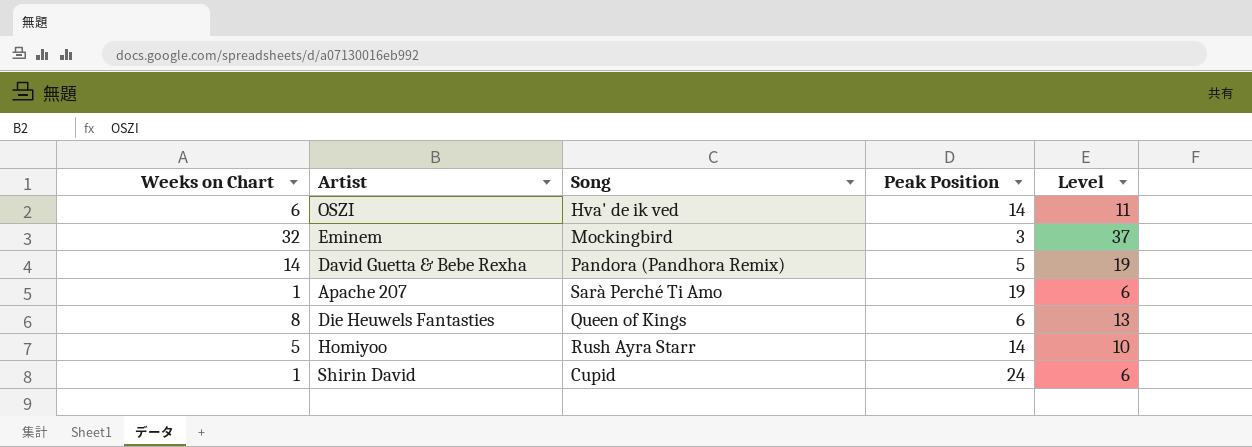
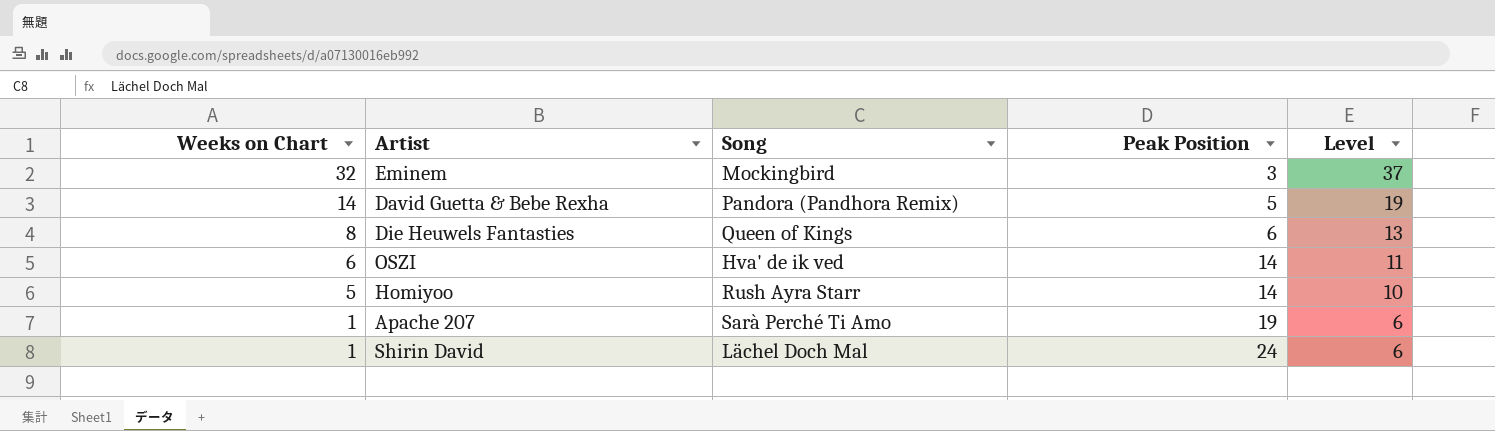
row order: none -> Weeks on Chart descending
Shirin David | Song: Cupid -> Lächel Doch Mal

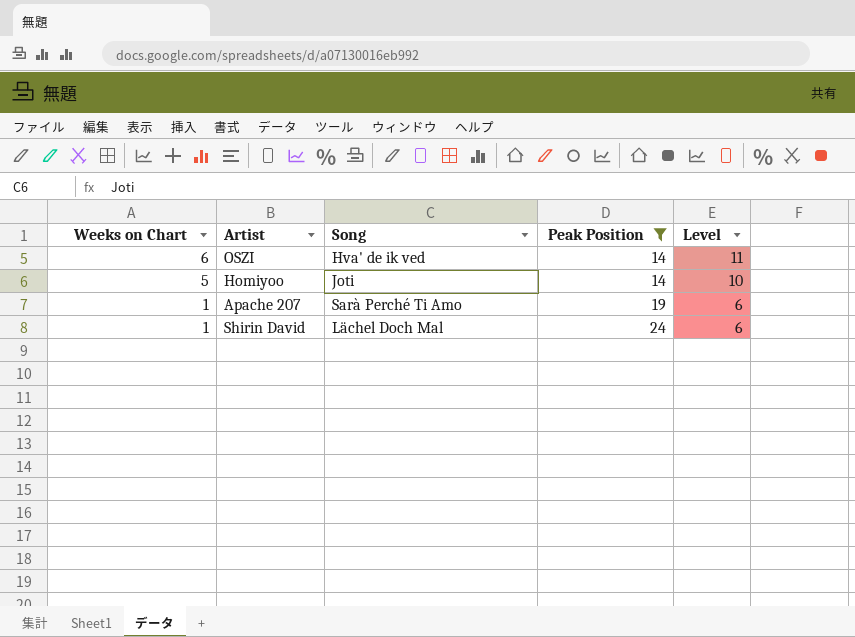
filter: none -> Peak Position >= 14
Homiyoo | Song: Rush Ayra Starr -> Joti

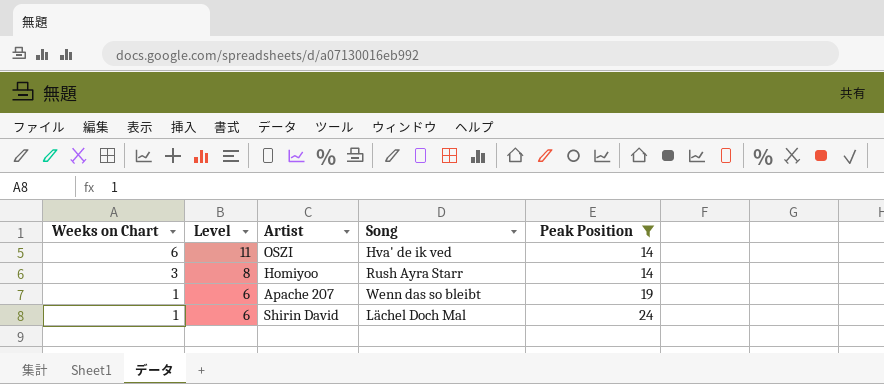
column Level | position: 5 -> 2
Homiyoo | Weeks on Chart: 5 -> 3
Homiyoo | Level: 10 -> 8
Homiyoo | Song: Joti -> Rush Ayra Starr
Apache 207 | Song: Sarà Perché Ti Amo -> Wenn das so bleibt

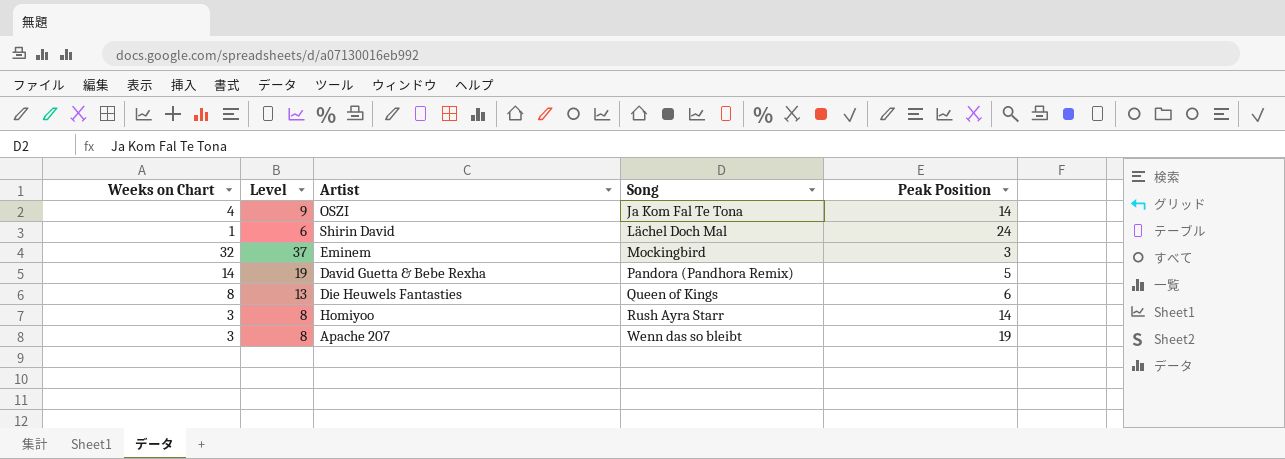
filter: Peak Position >= 14 -> none
row order: Weeks on Chart descending -> Song ascending
OSZI | Weeks on Chart: 6 -> 4
OSZI | Level: 11 -> 9
OSZI | Song: Hva' de ik ved -> Ja Kom Fal Te Tona
Apache 207 | Weeks on Chart: 1 -> 3
Apache 207 | Level: 6 -> 8

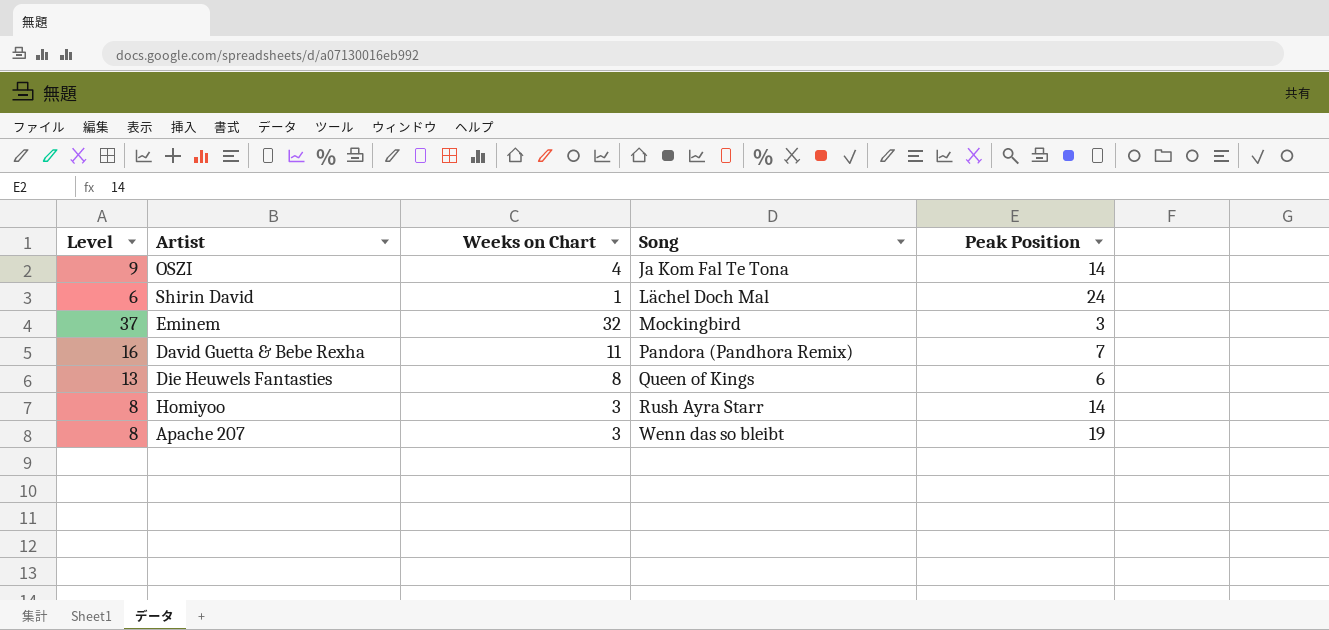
column Weeks on Chart | position: 1 -> 3
David Guetta & Bebe Rexha | Level: 19 -> 16
David Guetta & Bebe Rexha | Weeks on Chart: 14 -> 11
David Guetta & Bebe Rexha | Peak Position: 5 -> 7

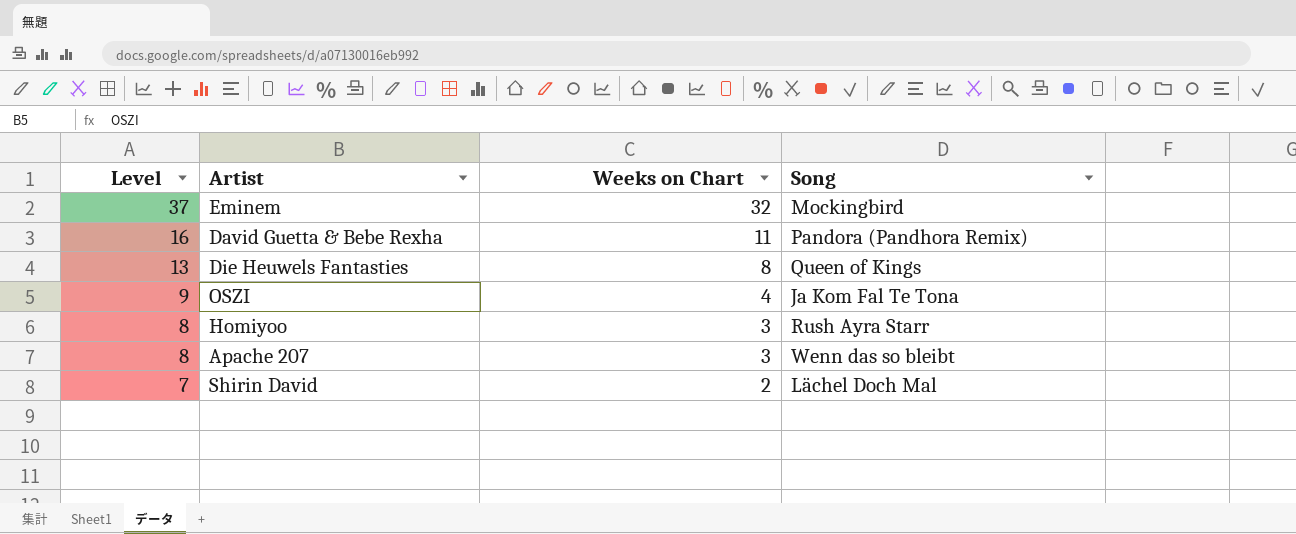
row order: Song ascending -> Level descending
column Peak Position | position: 5 -> none
Shirin David | Level: 6 -> 7
Shirin David | Weeks on Chart: 1 -> 2

